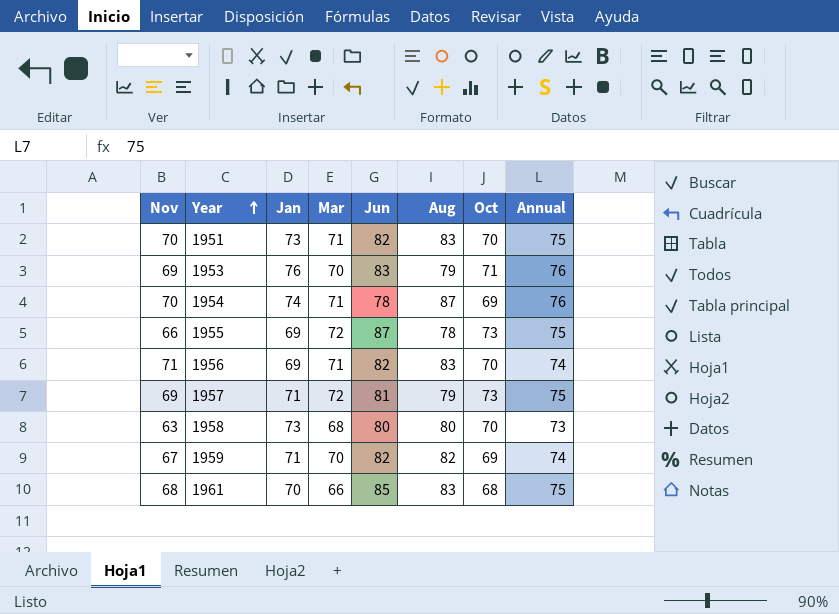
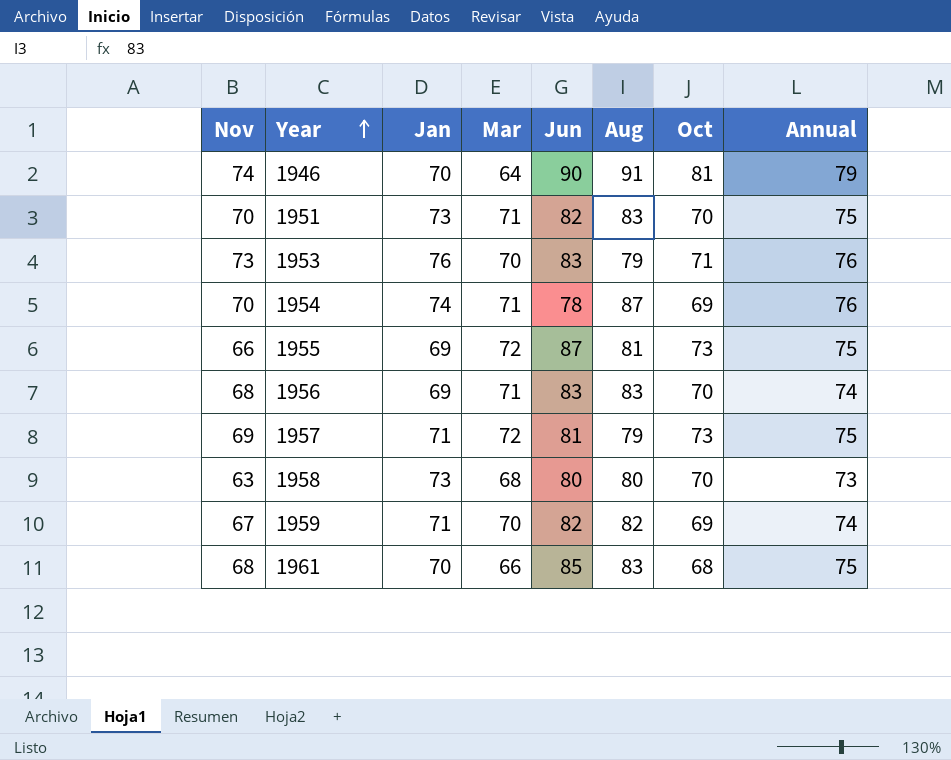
row 1946: none -> 74 | 70 | 64 | 90 | 91 | 81 | 79
1953 | Nov: 69 -> 73
1955 | Aug: 78 -> 81
1956 | Nov: 71 -> 68
1956 | Jun: 82 -> 83

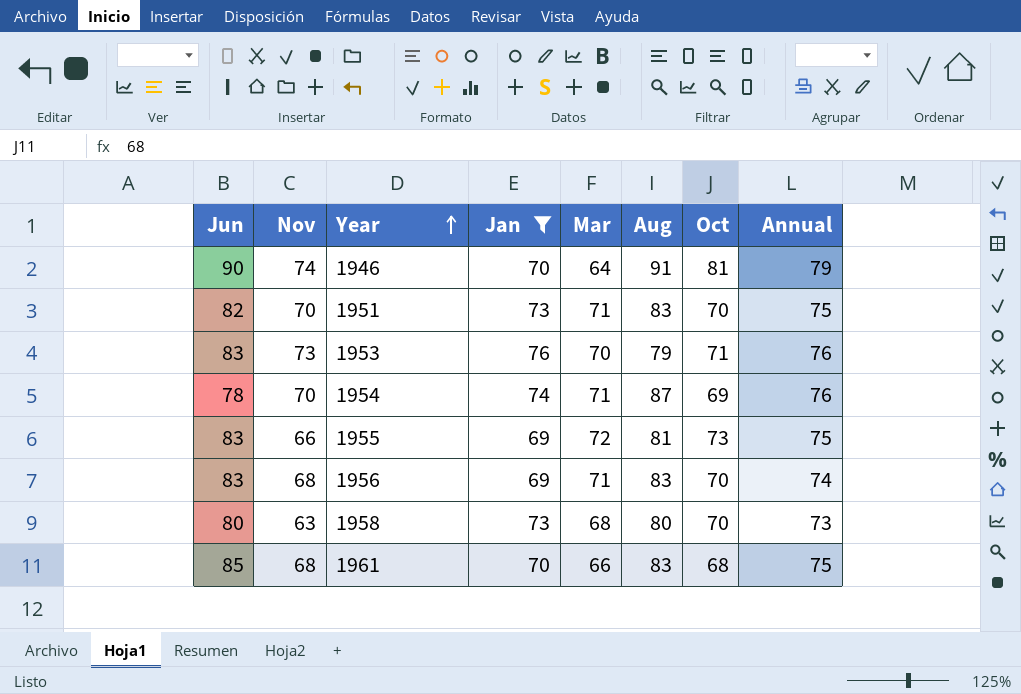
filter: none -> Jan != 71
column Jun | position: 5 -> 1
1955 | Jun: 87 -> 83

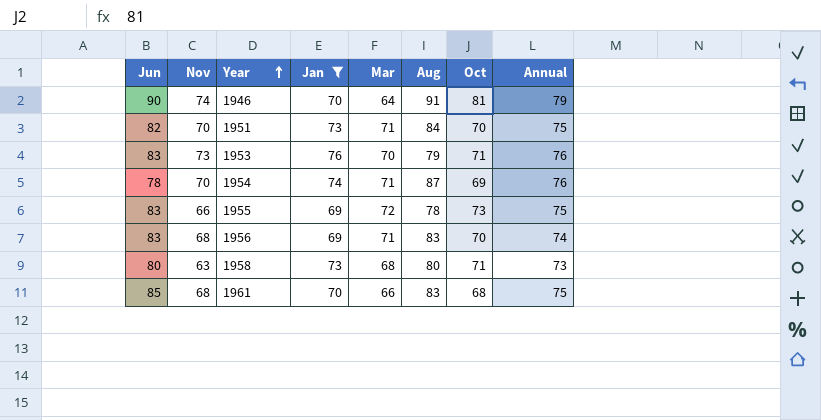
1951 | Aug: 83 -> 84
1955 | Aug: 81 -> 78
1958 | Oct: 70 -> 71

